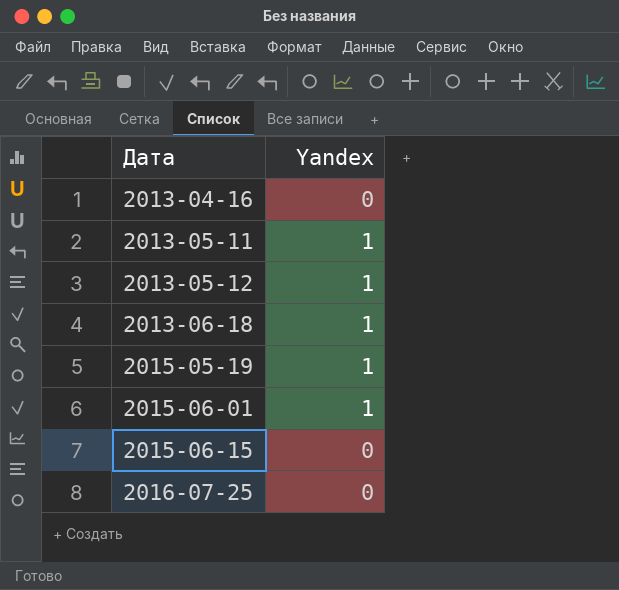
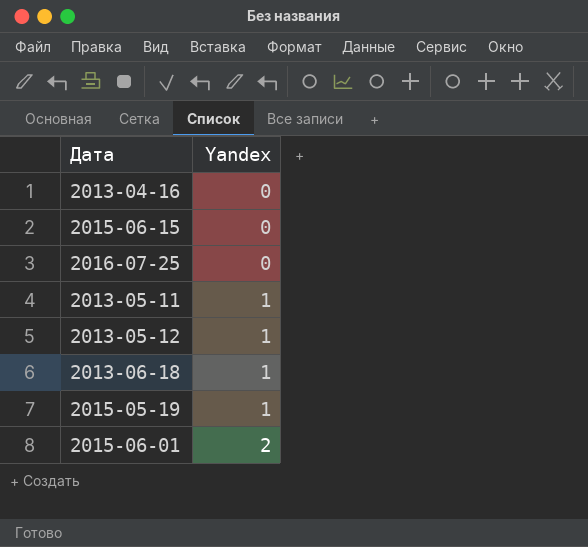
row order: Дата ascending -> Yandex ascending
2015-06-01 | Yandex: 1 -> 2

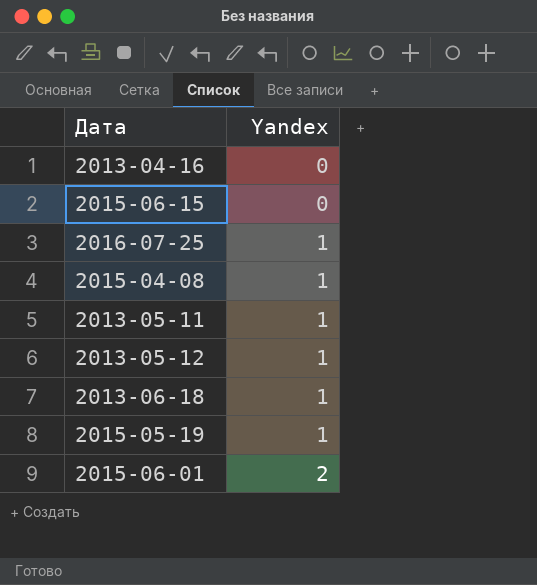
2016-07-25 | Yandex: 0 -> 1
row 2015-04-08: none -> 1

